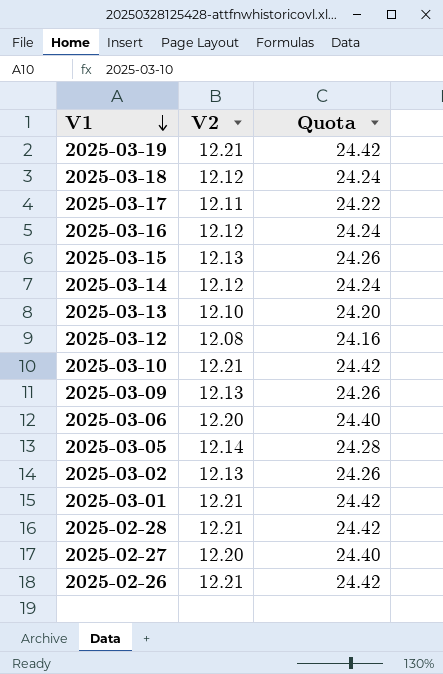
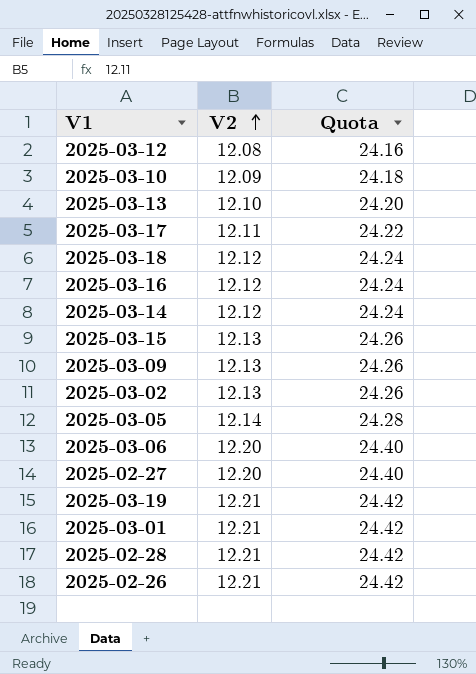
row order: V1 descending -> V2 ascending
2025-03-10 | V2: 12.21 -> 12.09
2025-03-10 | Quota: 24.42 -> 24.18

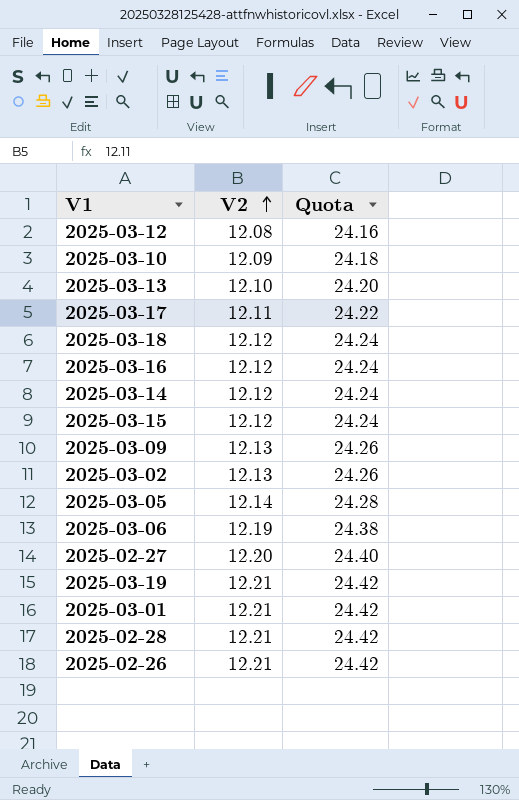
2025-03-15 | V2: 12.13 -> 12.12
2025-03-15 | Quota: 24.26 -> 24.24
2025-03-06 | V2: 12.20 -> 12.19
2025-03-06 | Quota: 24.40 -> 24.38

